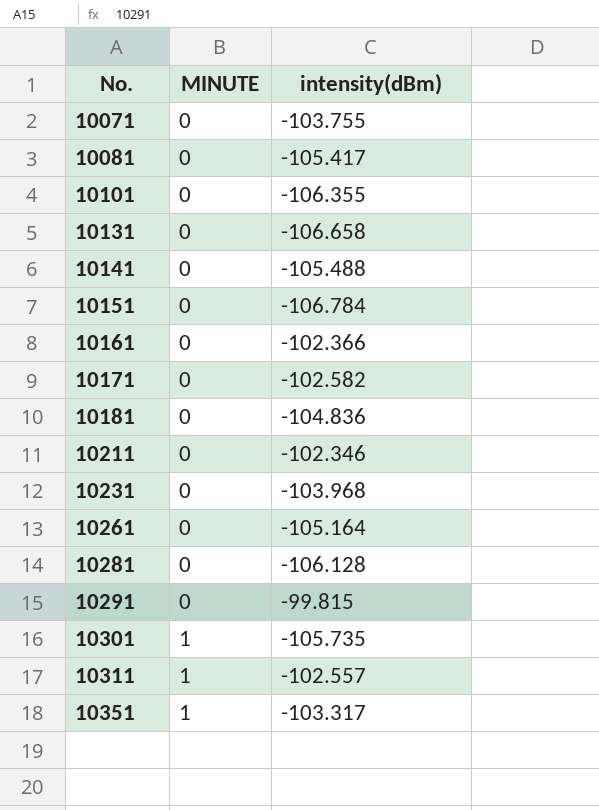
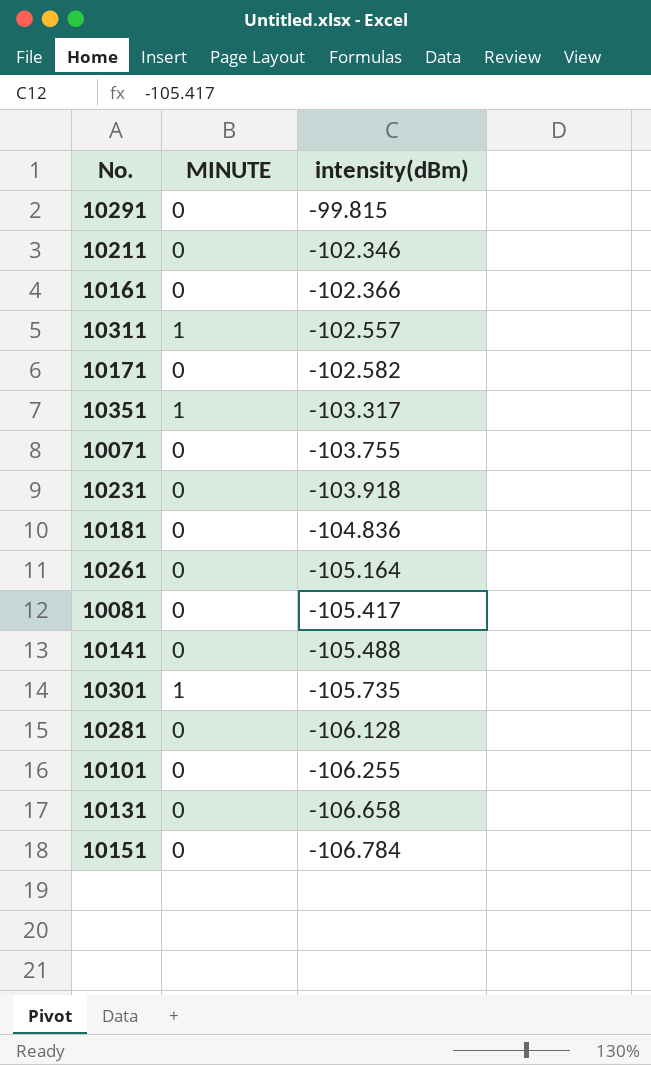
row order: No. ascending -> intensity(dBm) descending
10231 | intensity(dBm): -103.968 -> -103.918
10101 | intensity(dBm): -106.355 -> -106.255

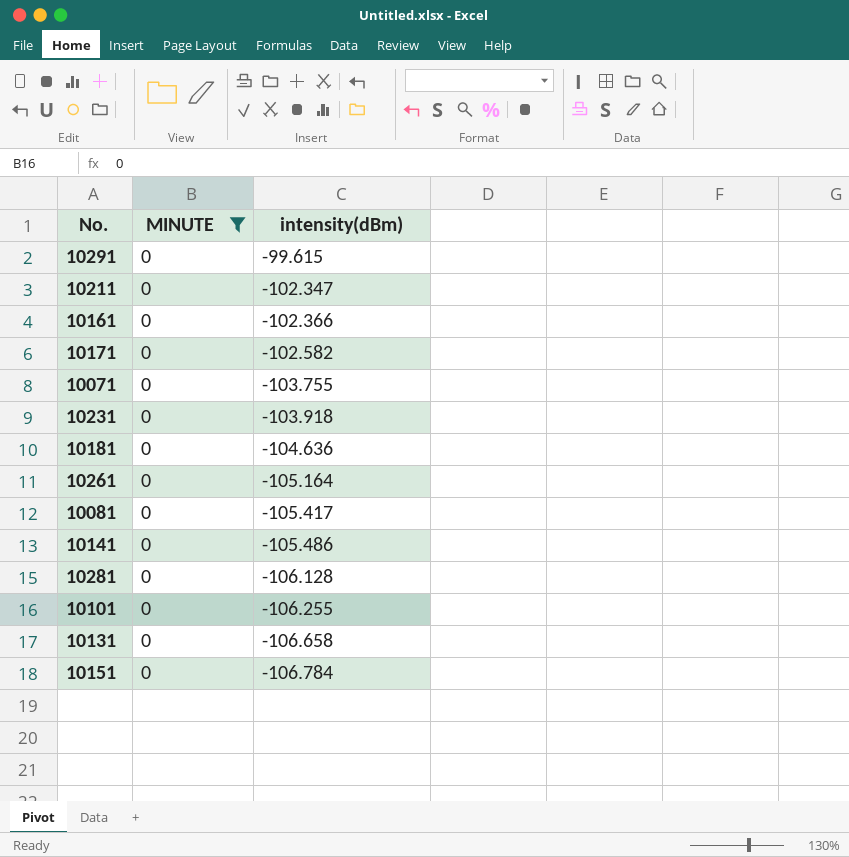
filter: none -> MINUTE = 0
10291 | intensity(dBm): -99.815 -> -99.615
10211 | intensity(dBm): -102.346 -> -102.347
10181 | intensity(dBm): -104.836 -> -104.636
10141 | intensity(dBm): -105.488 -> -105.486

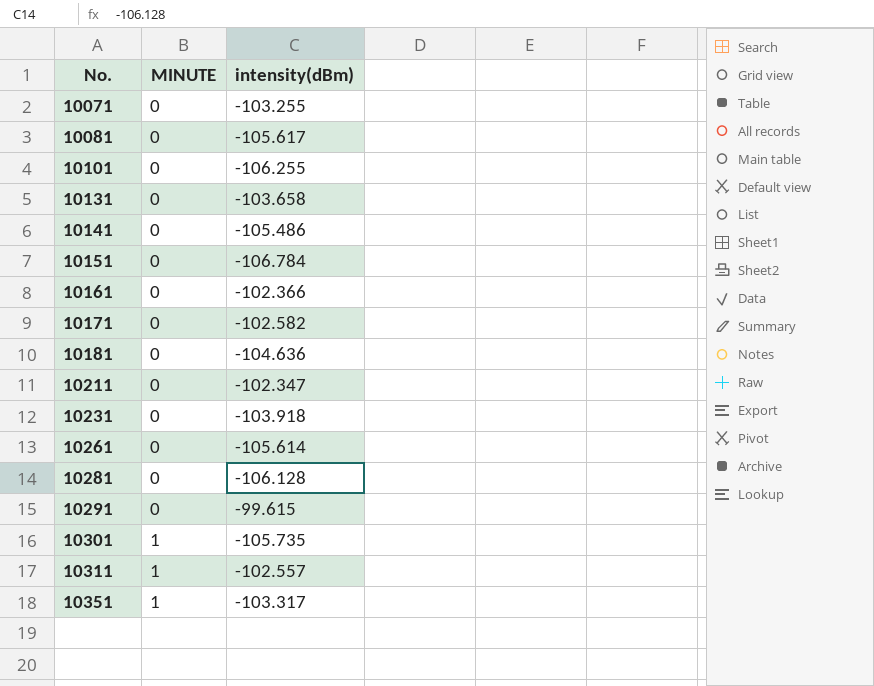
filter: MINUTE = 0 -> none
row order: intensity(dBm) descending -> No. ascending
10071 | intensity(dBm): -103.755 -> -103.255
10081 | intensity(dBm): -105.417 -> -105.617
10131 | intensity(dBm): -106.658 -> -103.658
10261 | intensity(dBm): -105.164 -> -105.614

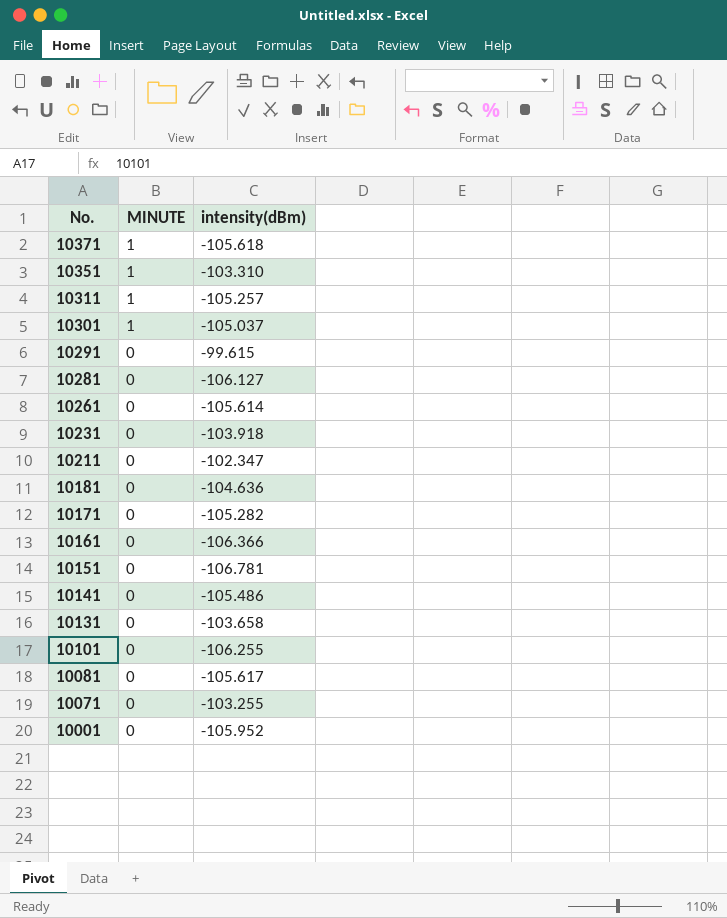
row order: No. ascending -> No. descending
row 10371: none -> 1 | -105.618
10351 | intensity(dBm): -103.317 -> -103.310
10311 | intensity(dBm): -102.557 -> -105.257
10301 | intensity(dBm): -105.735 -> -105.037
10281 | intensity(dBm): -106.128 -> -106.127
10171 | intensity(dBm): -102.582 -> -105.282
10161 | intensity(dBm): -102.366 -> -106.366
10151 | intensity(dBm): -106.784 -> -106.781
row 10001: none -> 0 | -105.952

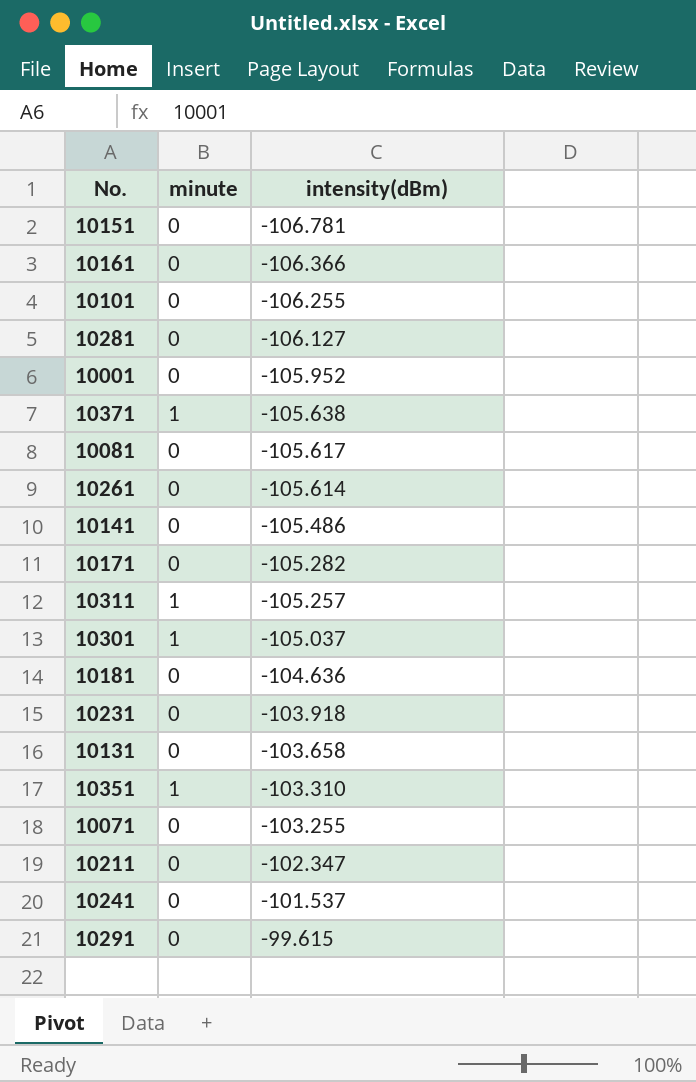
row order: No. descending -> intensity(dBm) ascending
column name: MINUTE -> minute
10371 | intensity(dBm): -105.618 -> -105.638
row 10241: none -> 0 | -101.537

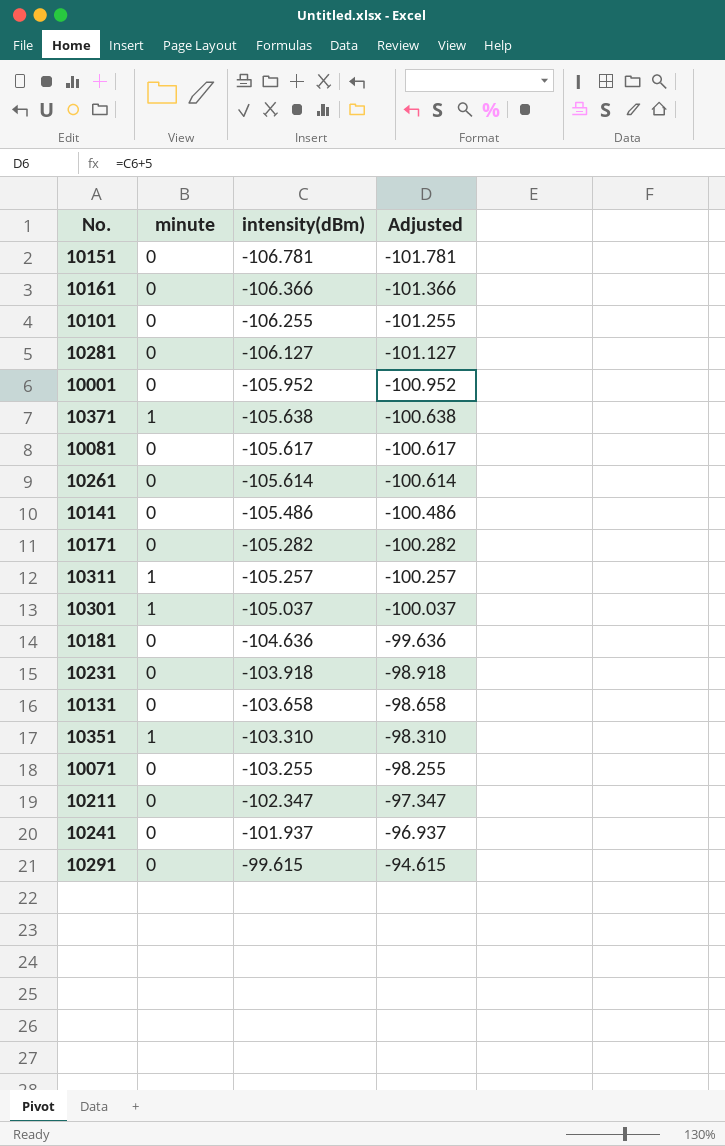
column Adjusted | formula: none -> [intensity(dBm)] + 5
10241 | intensity(dBm): -101.537 -> -101.937

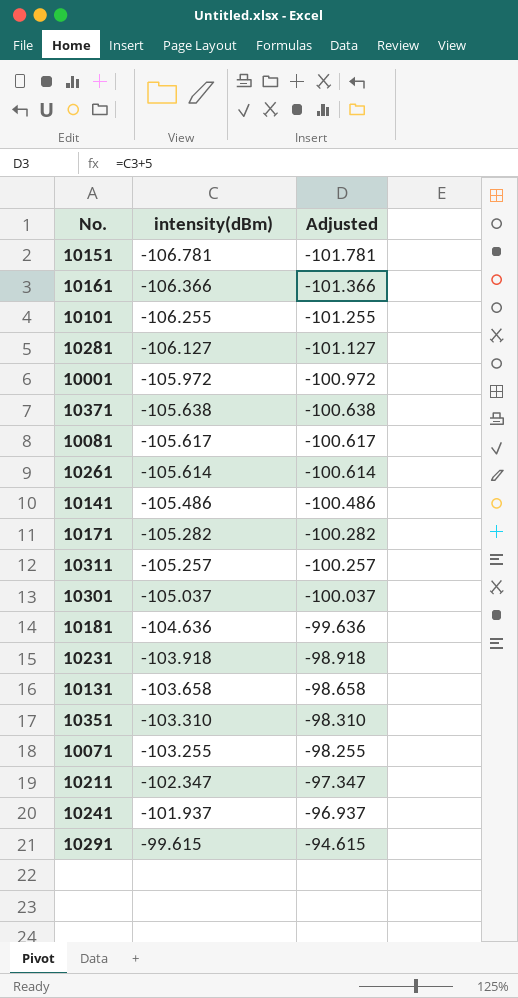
column minute | position: 2 -> none
10001 | intensity(dBm): -105.952 -> -105.972
10001 | Adjusted: -100.952 -> -100.972

